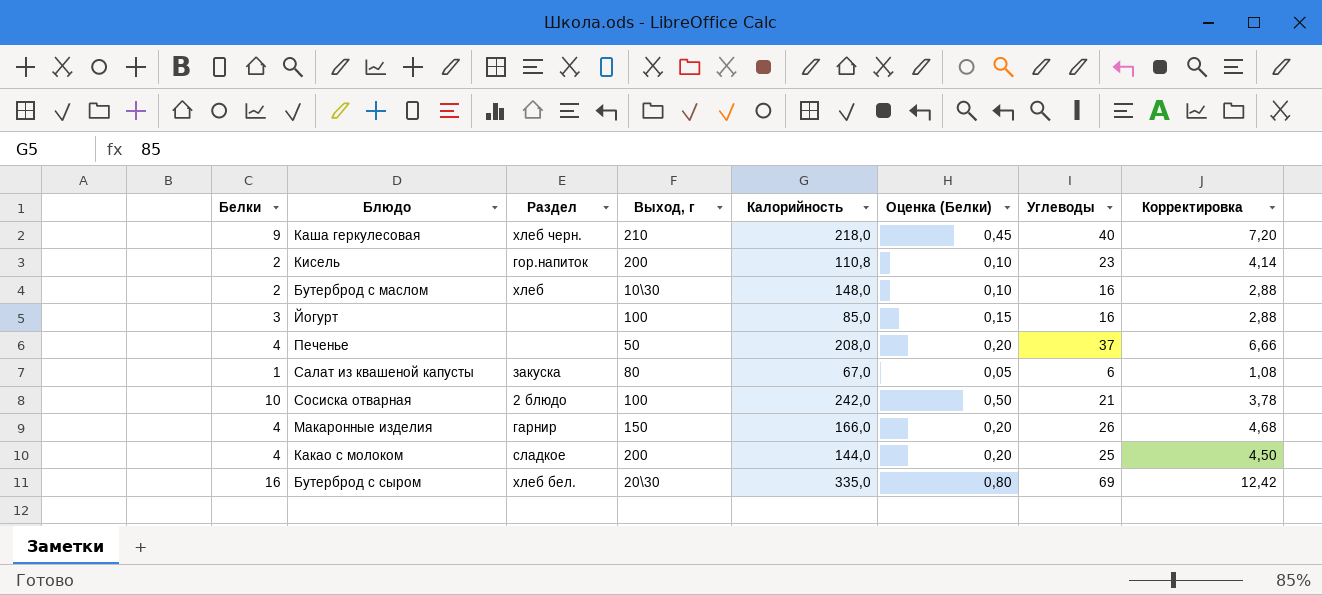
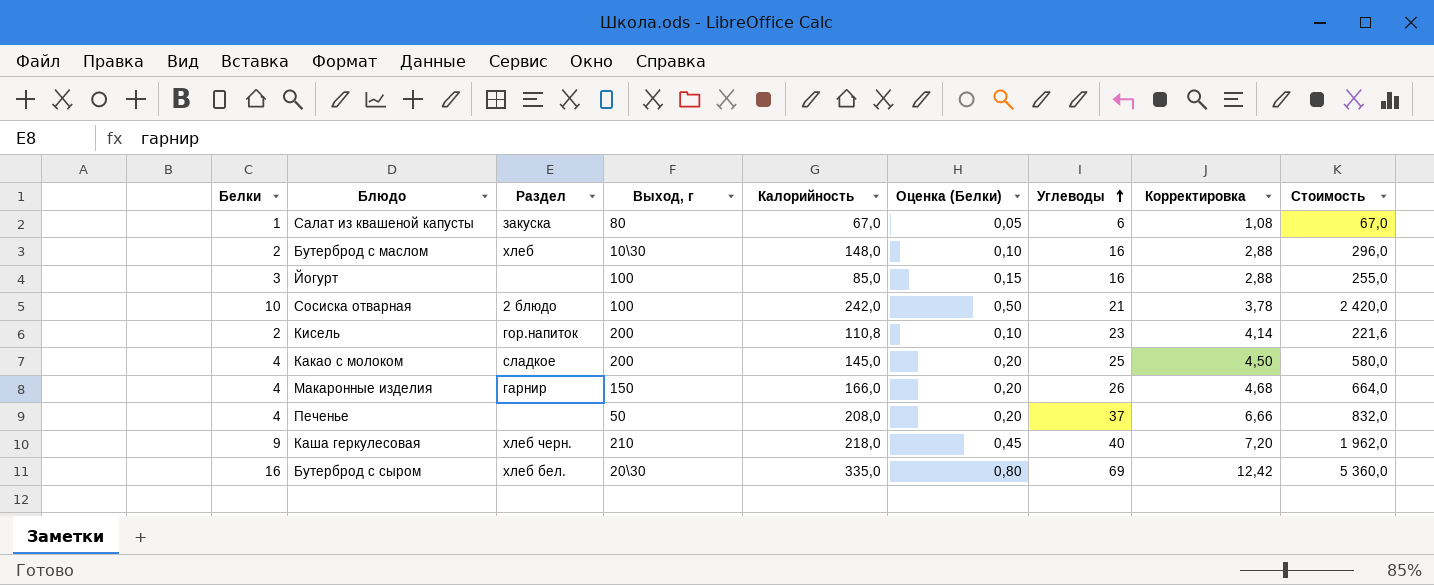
row order: none -> Углеводы ascending
column Стоимость | formula: none -> [Белки] * [Калорийность]
Какао с молоком | Калорийность: 144,0 -> 145,0

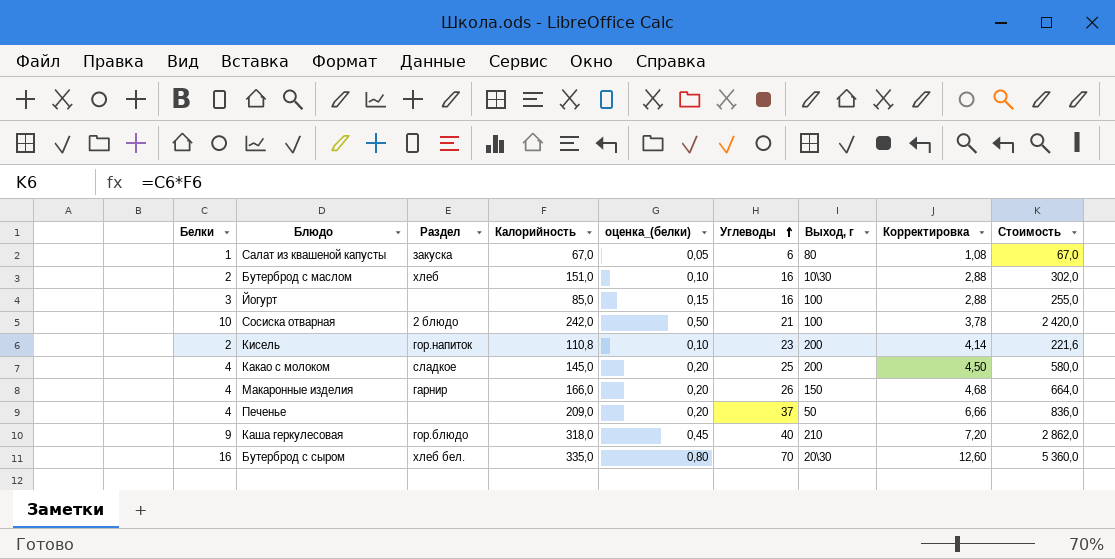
column name: Оценка (Белки) -> оценка_(белки)
column Выход, г | position: 4 -> 7
Бутерброд с маслом | Калорийность: 148,0 -> 151,0
Бутерброд с маслом | Стоимость: 296,0 -> 302,0
Печенье | Калорийность: 208,0 -> 209,0
Печенье | Стоимость: 832,0 -> 836,0
Каша геркулесовая | Раздел: хлеб черн. -> гор.блюдо
Каша геркулесовая | Калорийность: 218,0 -> 318,0
Каша геркулесовая | Стоимость: 1 962,0 -> 2 862,0
Бутерброд с сыром | Углеводы: 69 -> 70
Бутерброд с сыром | Корректировка: 12,42 -> 12,60

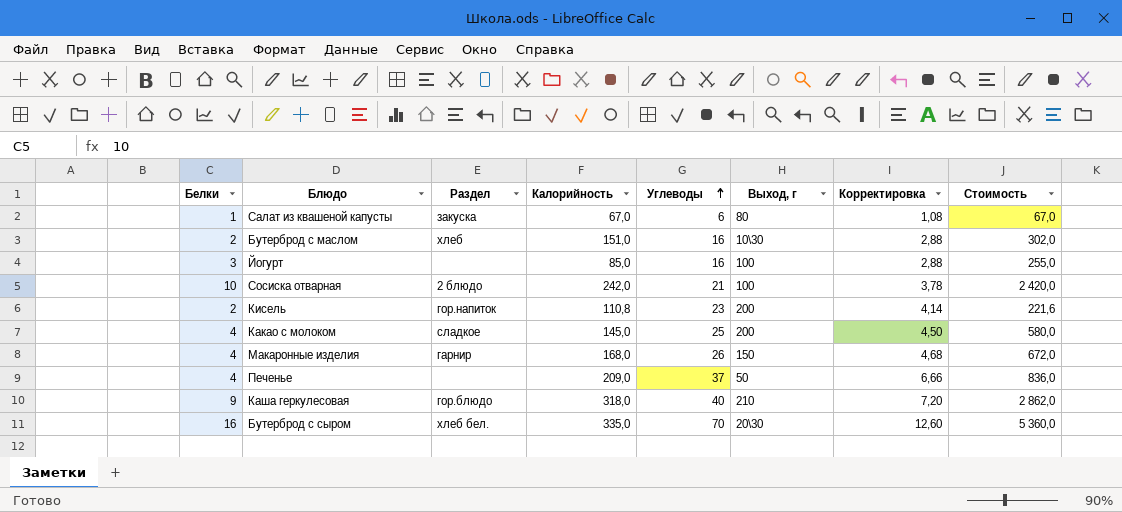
column оценка_(белки) | formula: [Белки] * 0,05 -> none
Макаронные изделия | Калорийность: 166,0 -> 168,0
Макаронные изделия | Стоимость: 664,0 -> 672,0

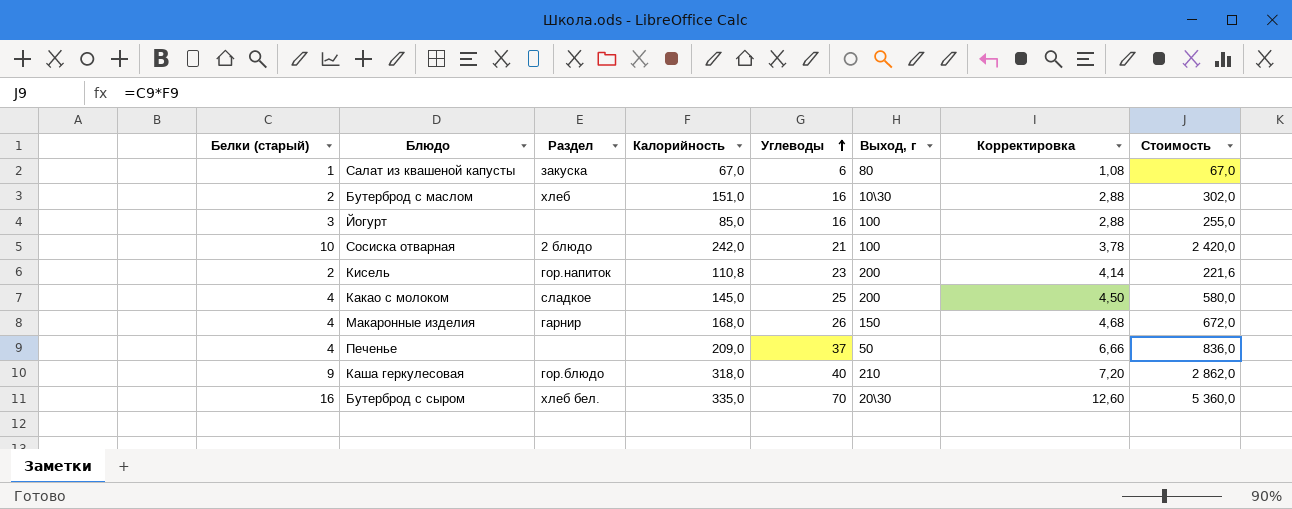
column name: Белки -> Белки (старый)

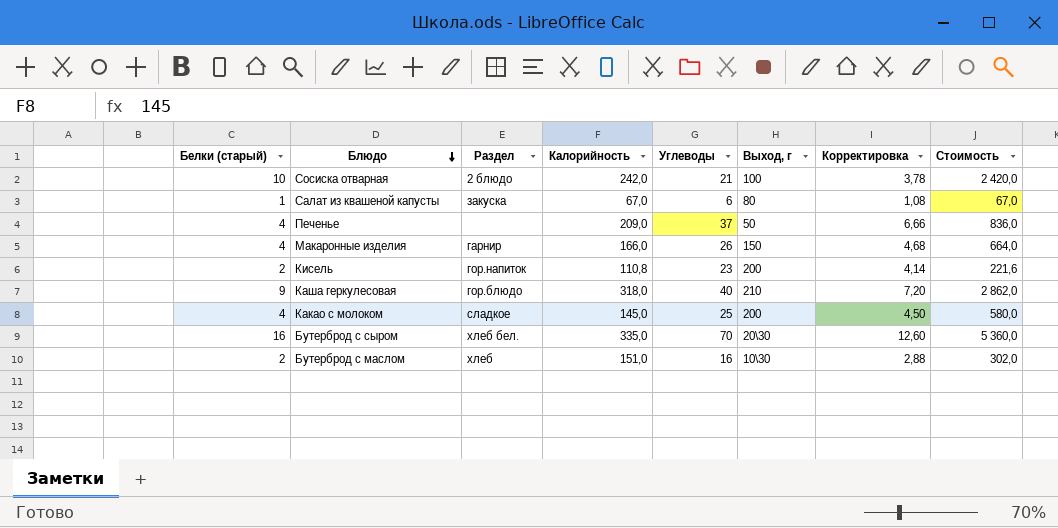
row order: Углеводы ascending -> Блюдо descending
row Йогурт: 3 | none | 85,0 | 16 | 100 | 2,88 | 255,0 -> none
Макаронные изделия | Калорийность: 168,0 -> 166,0
Макаронные изделия | Стоимость: 672,0 -> 664,0

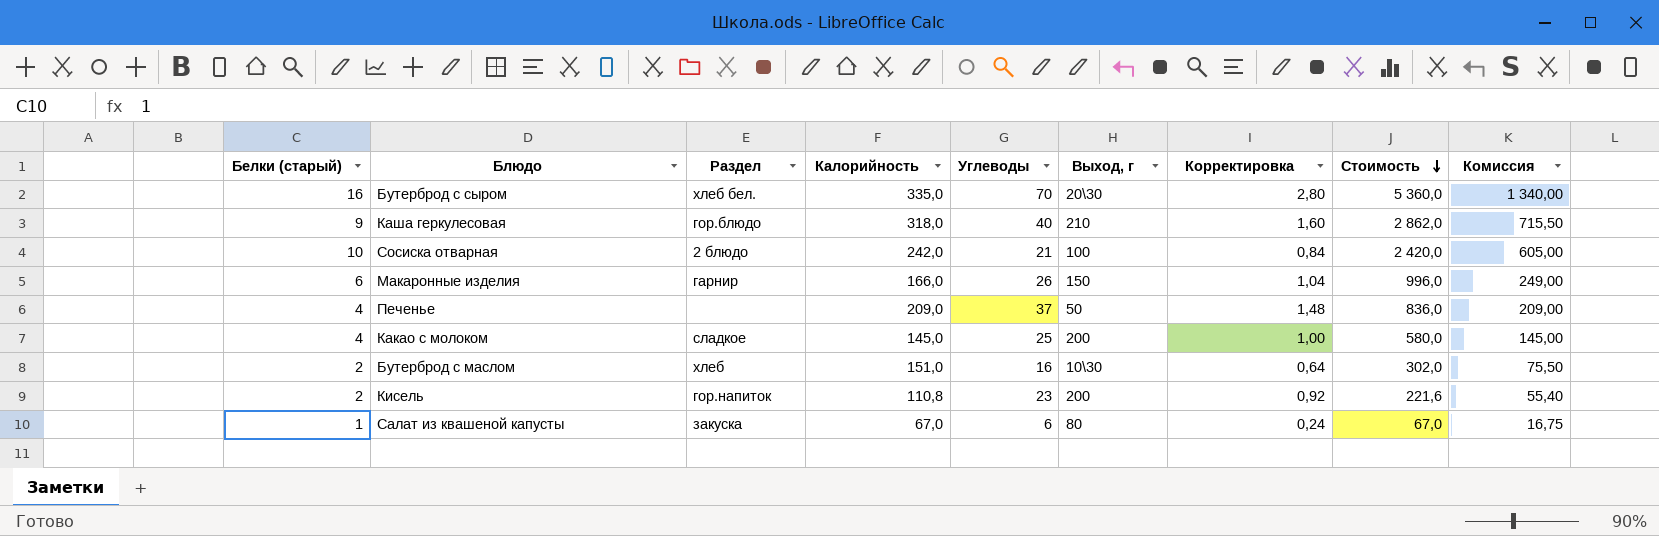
row order: Блюдо descending -> Стоимость descending
column Корректировка | formula: [Углеводы] * 0,18 -> [Углеводы] * 0,04
column Комиссия | formula: none -> [Стоимость] * 0,25
Макаронные изделия | Белки (старый): 4 -> 6
Макаронные изделия | Стоимость: 664,0 -> 996,0

